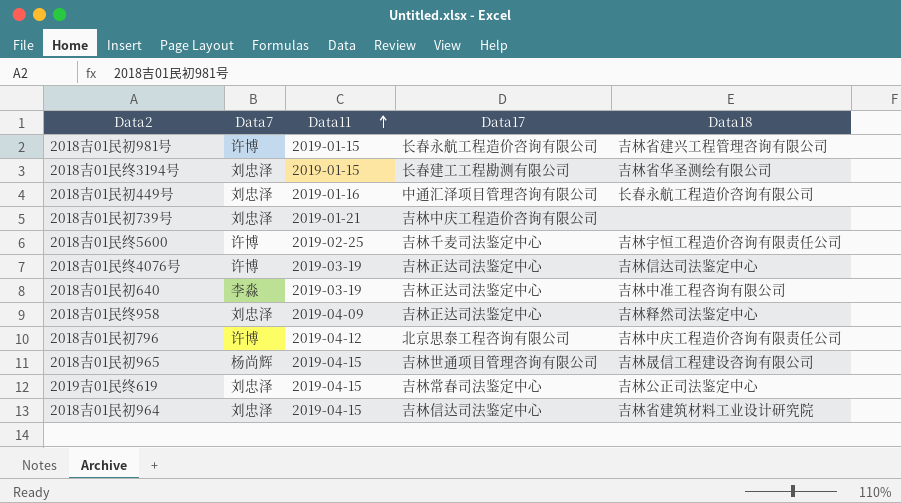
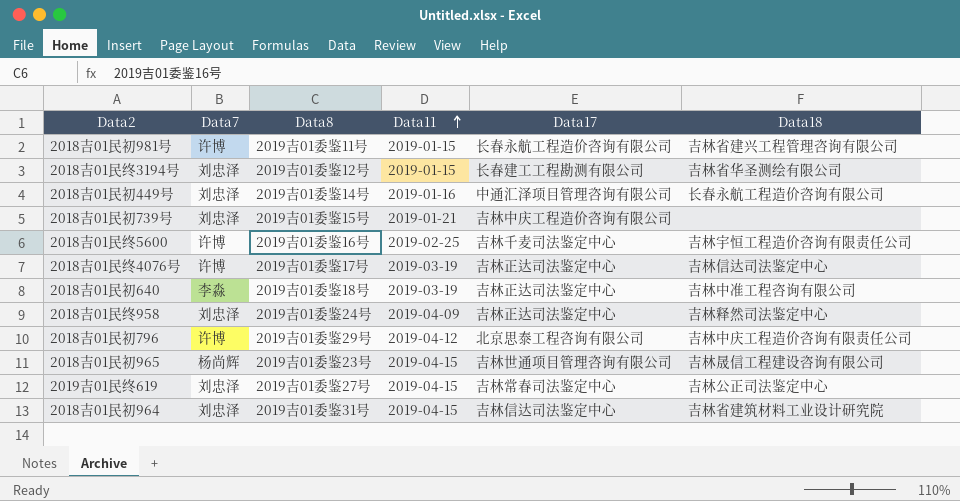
column Data8 | position: none -> 3

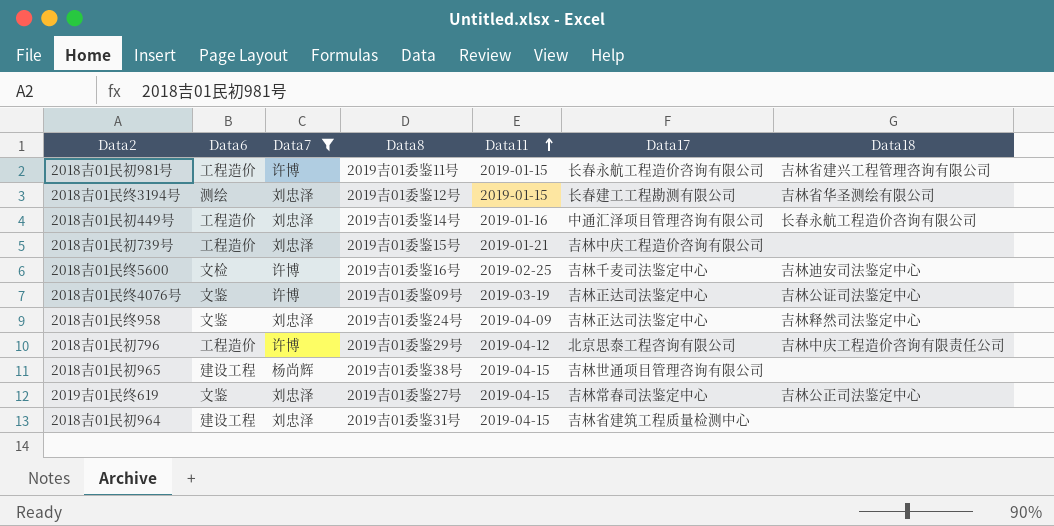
filter: none -> Data7 != 李淼
column Data6 | position: none -> 2
2018吉01民终5600 | Data18: 吉林宇恒工程造价咨询有限责任公司 -> 吉林迪安司法鉴定中心
2018吉01民终4076号 | Data8: 2019吉01委鉴17号 -> 2019吉01委鉴09号
2018吉01民终4076号 | Data18: 吉林信达司法鉴定中心 -> 吉林公证司法鉴定中心
2018吉01民初965 | Data8: 2019吉01委鉴23号 -> 2019吉01委鉴38号
2018吉01民初965 | Data18: 吉林晟信工程建设咨询有限公司 -> none
2018吉01民初964 | Data17: 吉林信达司法鉴定中心 -> 吉林省建筑工程质量检测中心
2018吉01民初964 | Data18: 吉林省建筑材料工业设计研究院 -> none

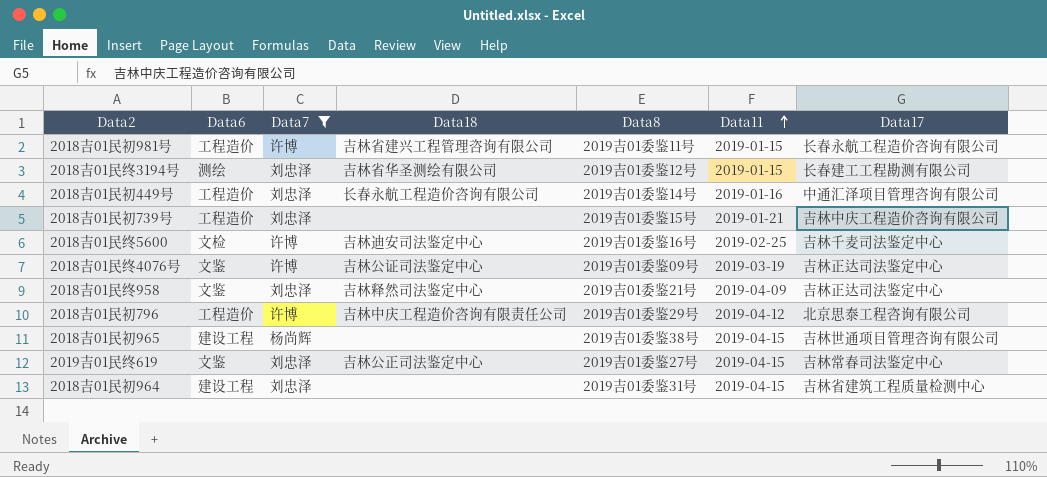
column Data18 | position: 7 -> 4
2018吉01民终958 | Data8: 2019吉01委鉴24号 -> 2019吉01委鉴21号

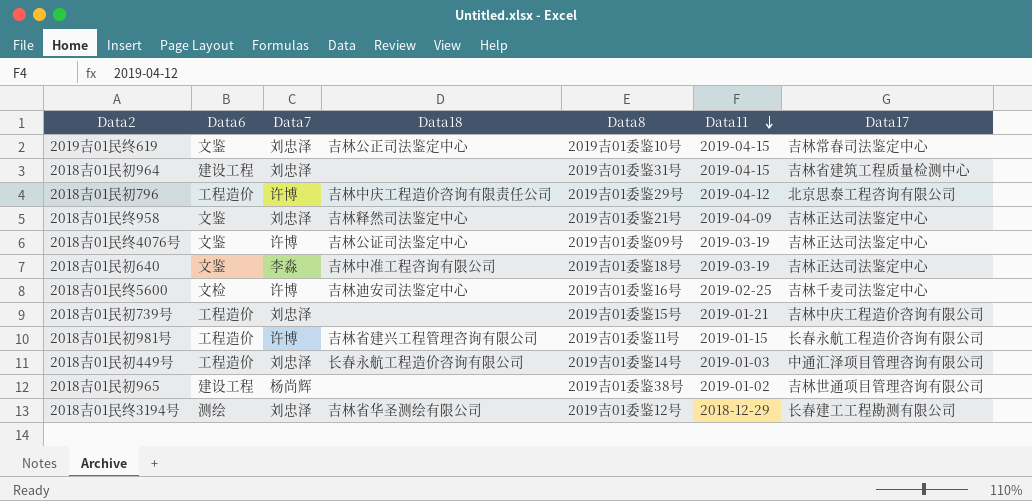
filter: Data7 != 李淼 -> none
row order: Data11 ascending -> Data11 descending
2019吉01民终619 | Data8: 2019吉01委鉴27号 -> 2019吉01委鉴10号
2018吉01民初449号 | Data11: 2019-01-16 -> 2019-01-03
2018吉01民初965 | Data11: 2019-04-15 -> 2019-01-02
2018吉01民终3194号 | Data11: 2019-01-15 -> 2018-12-29

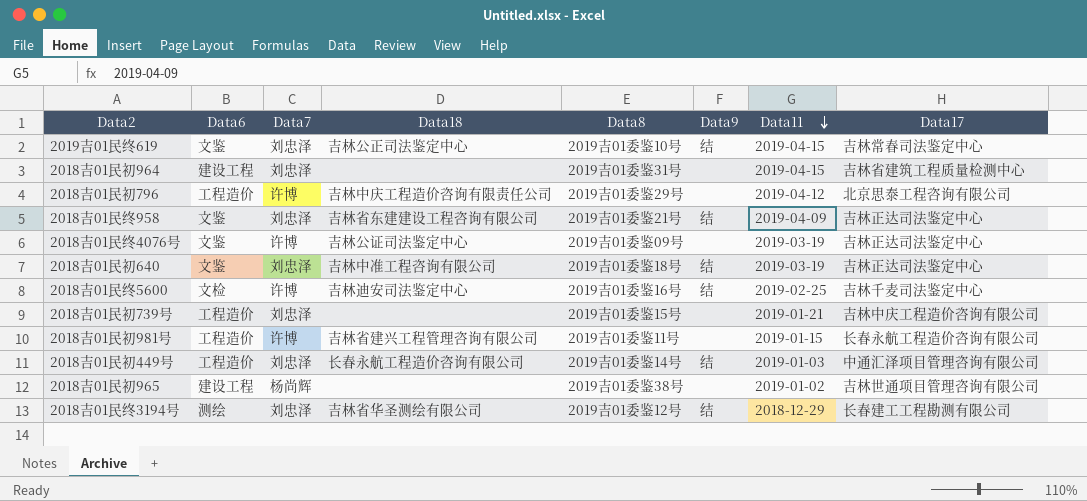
column Data9 | position: none -> 6
2018吉01民终958 | Data18: 吉林释然司法鉴定中心 -> 吉林省东建建设工程咨询有限公司
2018吉01民初640 | Data7: 李淼 -> 刘忠泽

